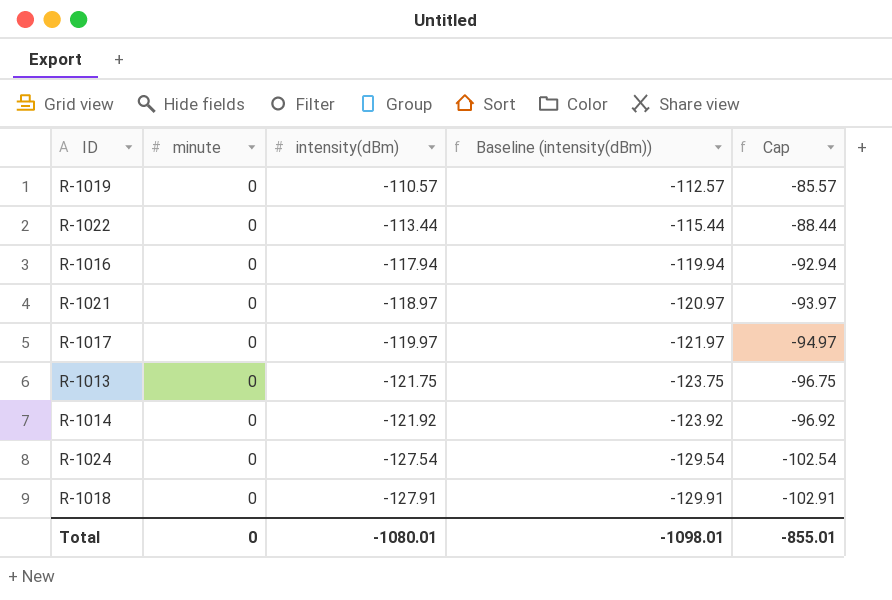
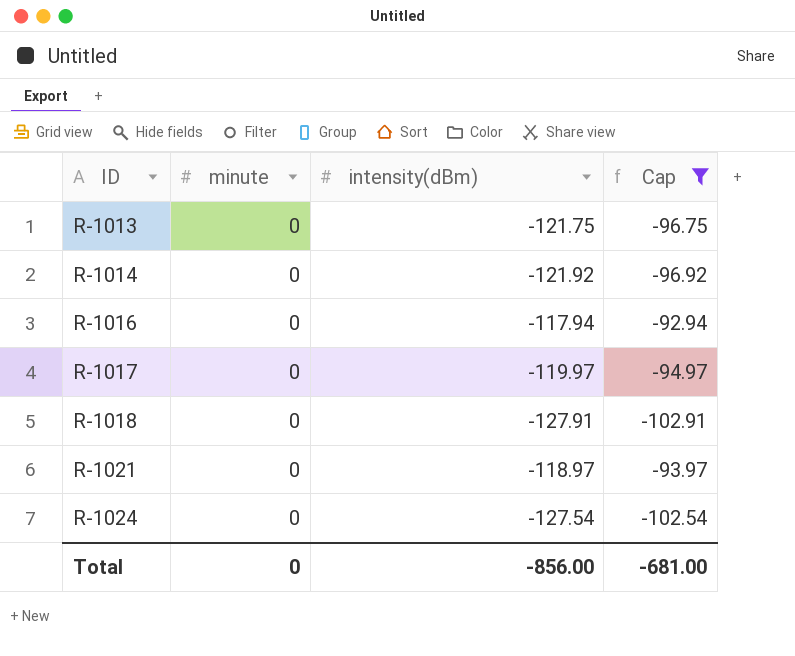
filter: none -> Cap <= -92.94
row order: intensity(dBm) descending -> ID ascending
column Baseline (intensity(dBm)) | formula: [intensity(dBm)] - 2 -> none
Total | intensity(dBm): -1080.01 -> -856.00
Total | Cap: -855.01 -> -681.00

